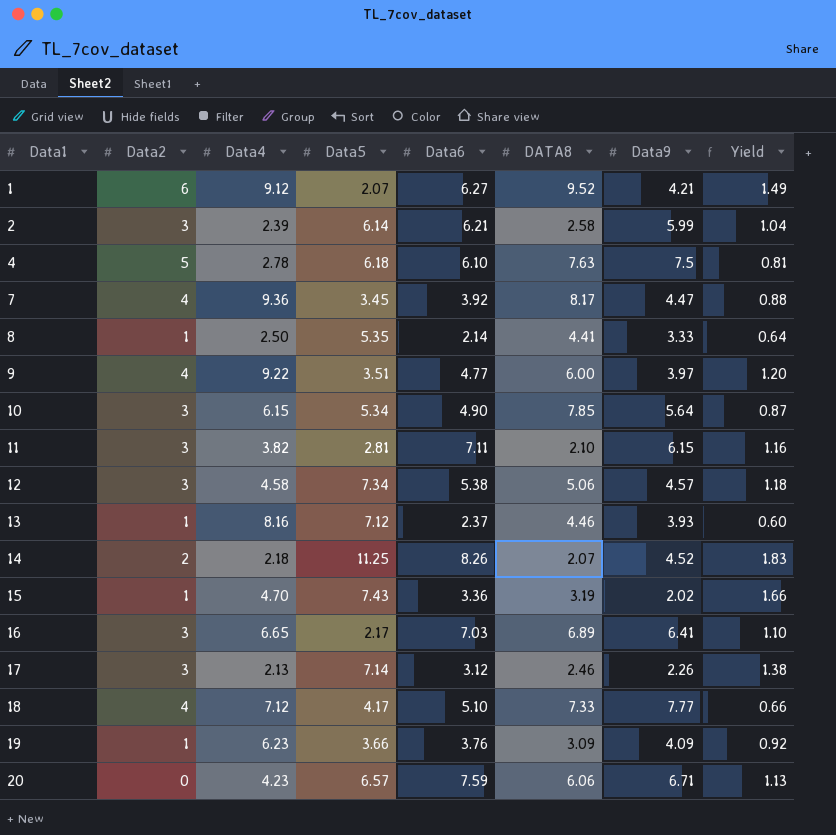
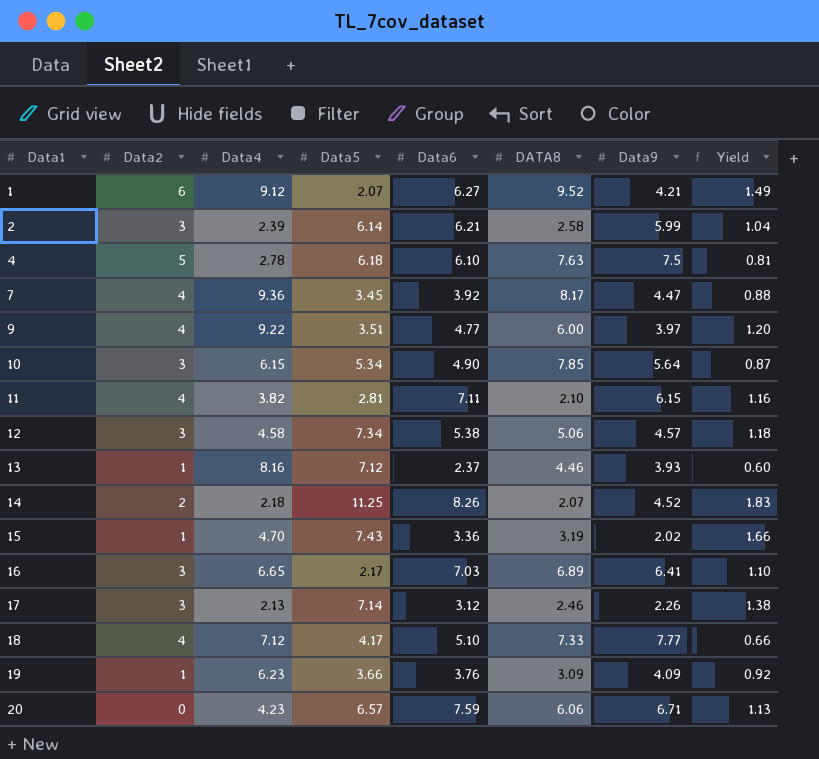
row 8: 1 | 2.50 | 5.35 | 2.14 | 4.41 | 3.33 | 0.64 -> none
11 | Data2: 3 -> 4

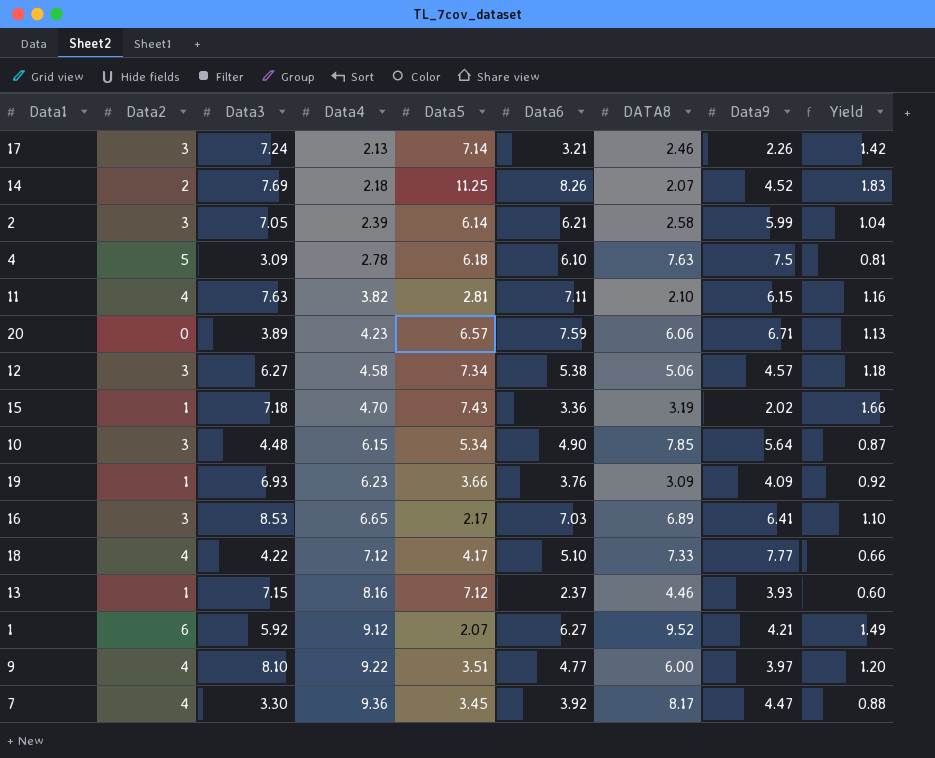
row order: Data1 ascending -> Data4 ascending
column Data3 | position: none -> 3
17 | Data6: 3.12 -> 3.21
17 | Yield: 1.38 -> 1.42

